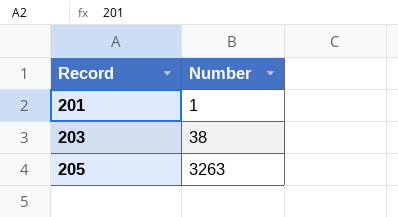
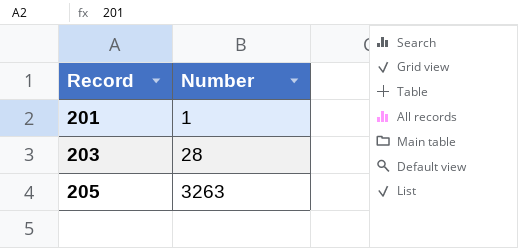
203 | Number: 38 -> 28

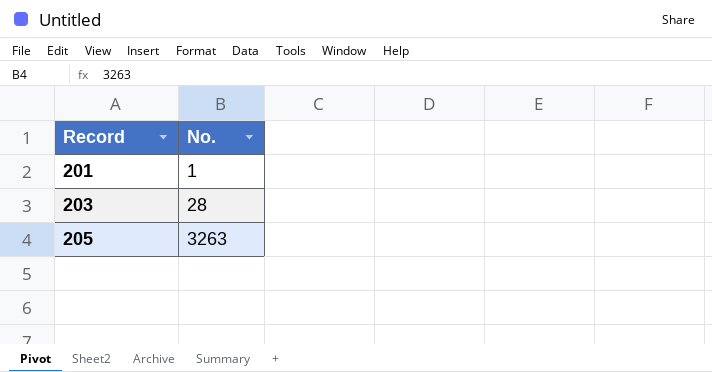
column name: Number -> No.

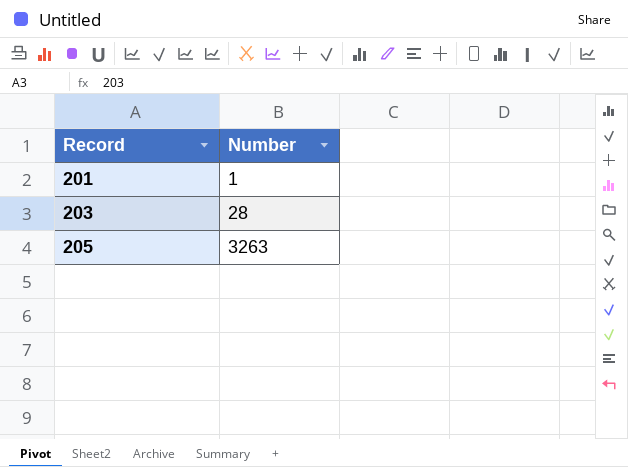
column name: No. -> Number

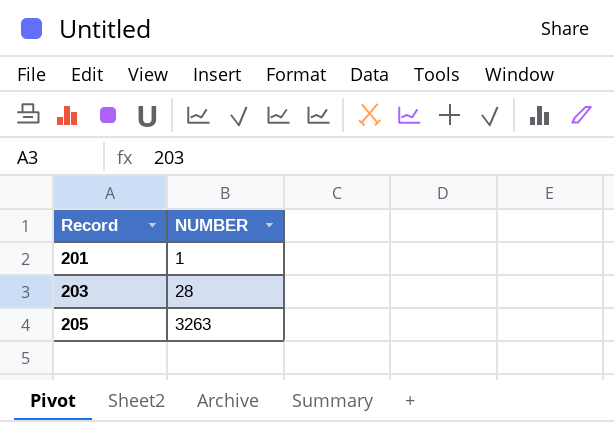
column name: Number -> NUMBER

